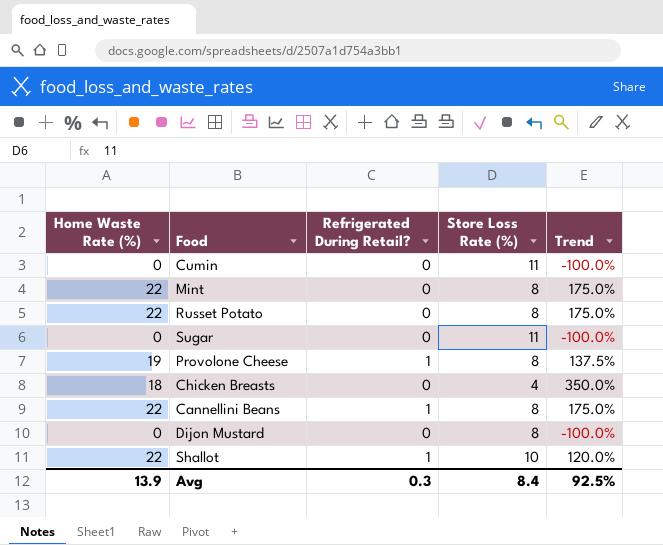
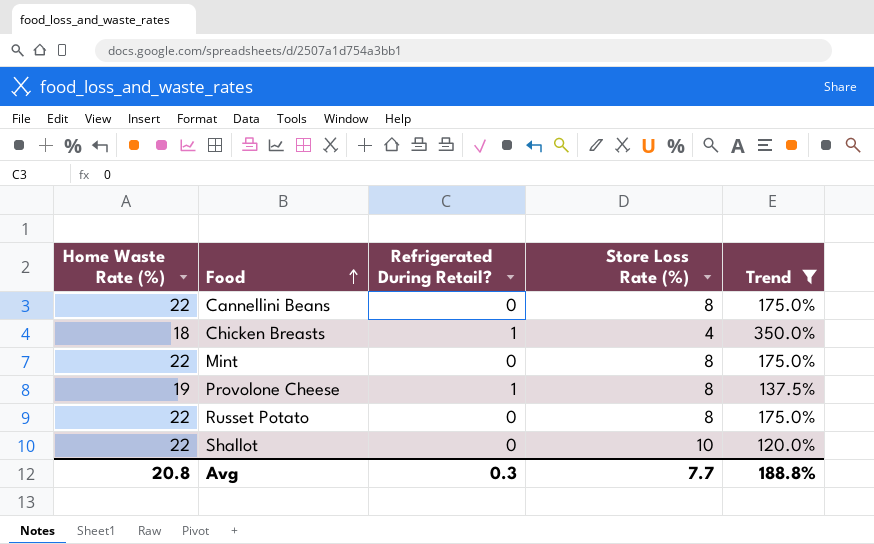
filter: none -> Trend != -100.0%
row order: none -> Food ascending
Cannellini Beans | Refrigerated During Retail?: 1 -> 0
Chicken Breasts | Refrigerated During Retail?: 0 -> 1
Shallot | Refrigerated During Retail?: 1 -> 0
Avg | Home Waste Rate (%): 13.9 -> 20.8
Avg | Store Loss Rate (%): 8.4 -> 7.7
Avg | Trend: 92.5% -> 188.8%

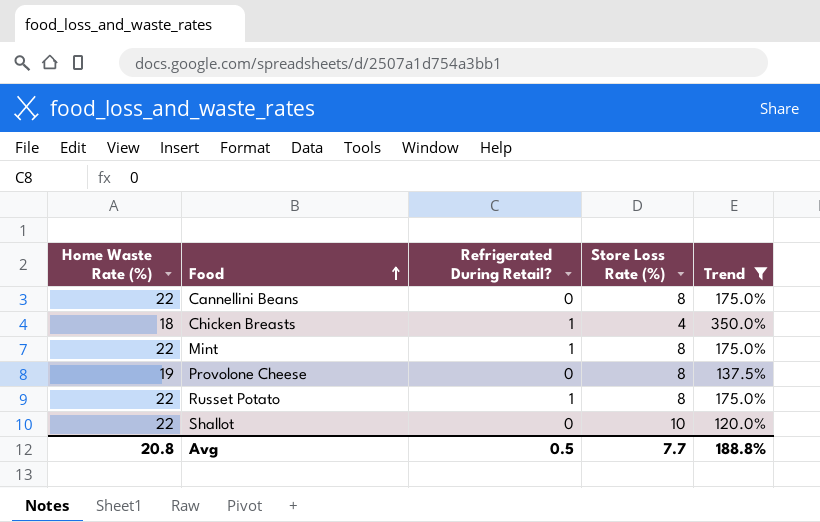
Mint | Refrigerated During Retail?: 0 -> 1
Provolone Cheese | Refrigerated During Retail?: 1 -> 0
Russet Potato | Refrigerated During Retail?: 0 -> 1
Avg | Refrigerated During Retail?: 0.3 -> 0.5

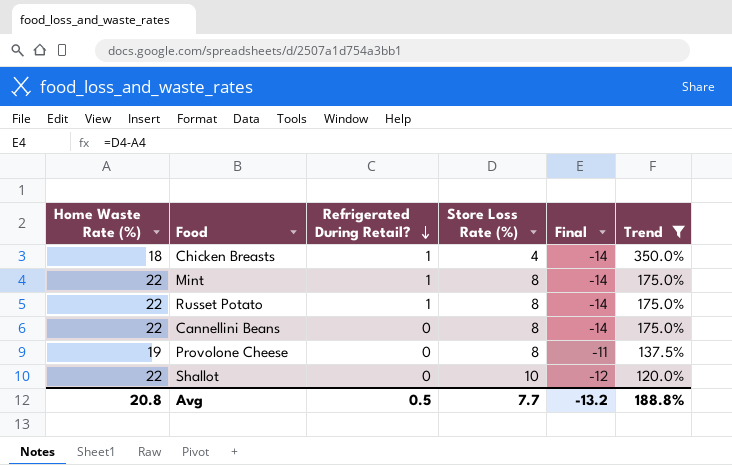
row order: Food ascending -> Refrigerated During Retail? descending
column Final | formula: none -> [Store Loss Rate (%)] - [Home Waste Rate (%)]

